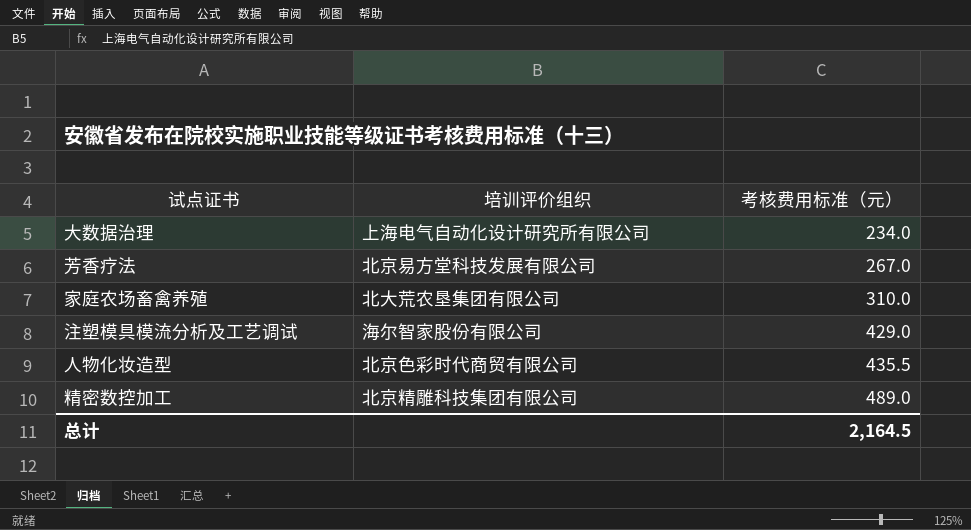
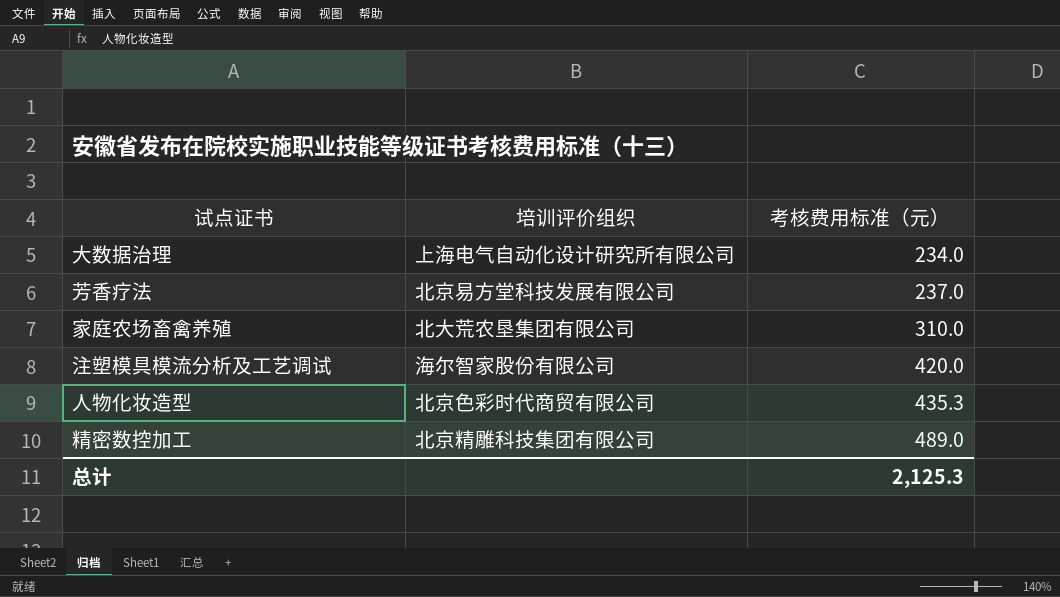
芳香疗法 | 考核费用标准（元）: 267.0 -> 237.0
注塑模具模流分析及工艺调试 | 考核费用标准（元）: 429.0 -> 420.0
人物化妆造型 | 考核费用标准（元）: 435.5 -> 435.3
总计 | 考核费用标准（元）: 2,164.5 -> 2,125.3

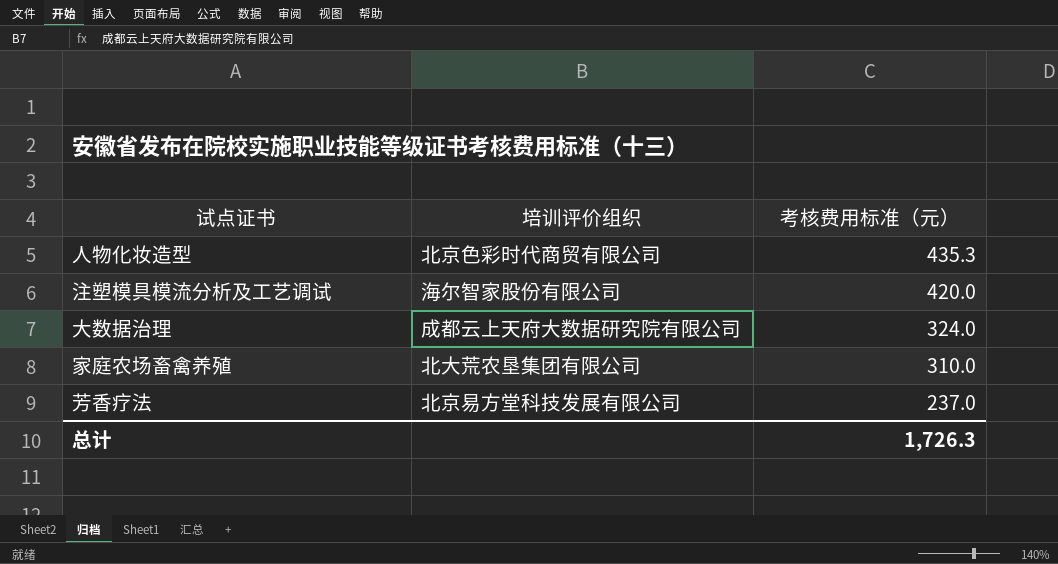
row order: 考核费用标准（元） ascending -> 考核费用标准（元） descending
row 精密数控加工: 北京精雕科技集团有限公司 | 489.0 -> none
大数据治理 | 培训评价组织: 上海电气自动化设计研究所有限公司 -> 成都云上天府大数据研究院有限公司
大数据治理 | 考核费用标准（元）: 234.0 -> 324.0
总计 | 考核费用标准（元）: 2,125.3 -> 1,726.3

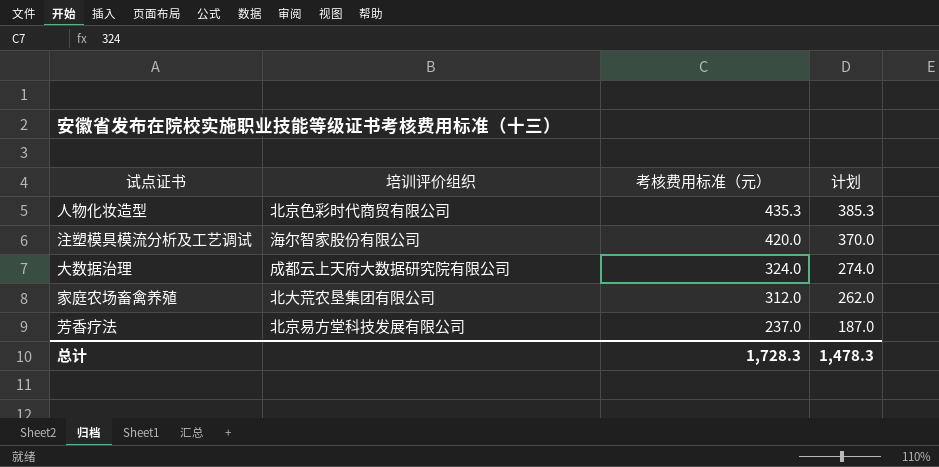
column 计划 | formula: none -> [考核费用标准（元）] - 50
家庭农场畜禽养殖 | 考核费用标准（元）: 310.0 -> 312.0
总计 | 考核费用标准（元）: 1,726.3 -> 1,728.3

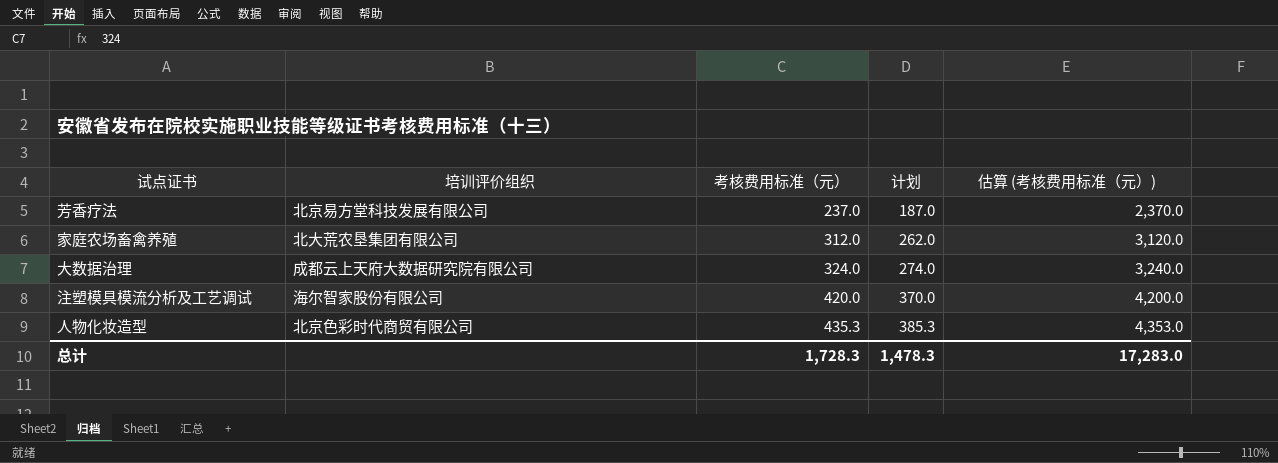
row order: 考核费用标准（元） descending -> 考核费用标准（元） ascending
column 估算 (考核费用标准（元）) | formula: none -> [考核费用标准（元）] * 10

